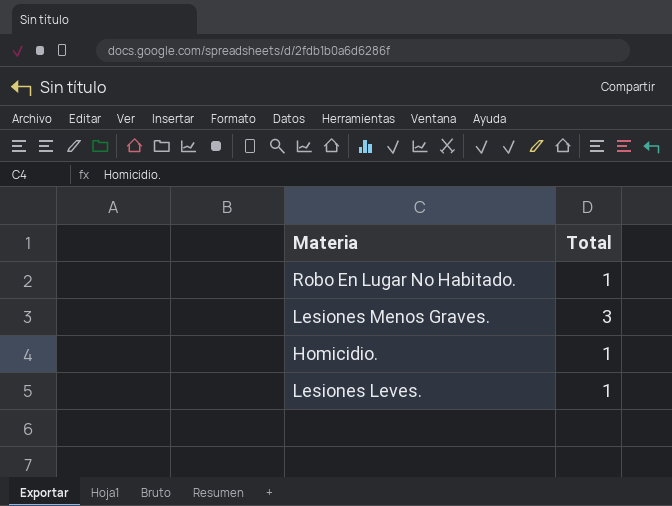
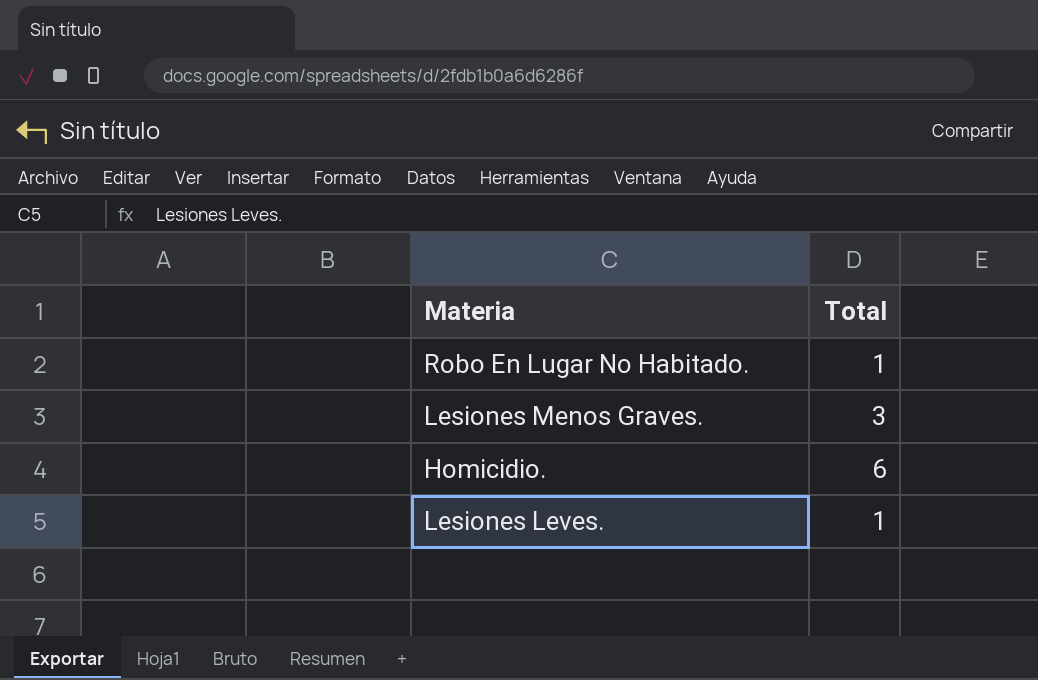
Homicidio. | Total: 1 -> 6

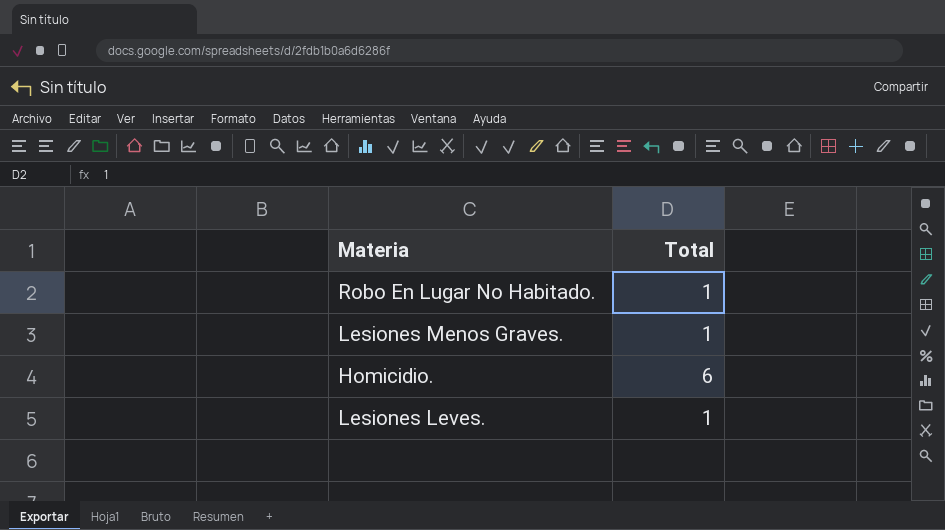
Lesiones Menos Graves. | Total: 3 -> 1

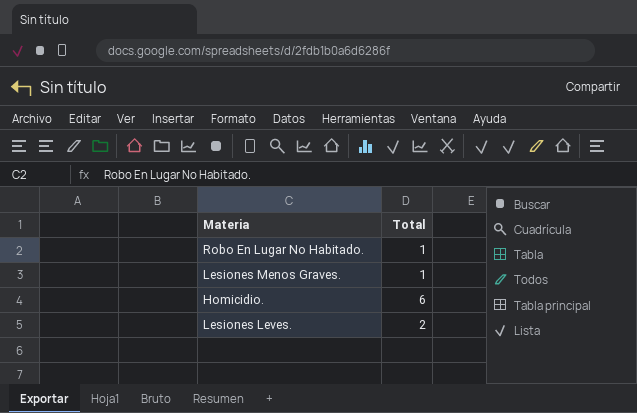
Lesiones Leves. | Total: 1 -> 2

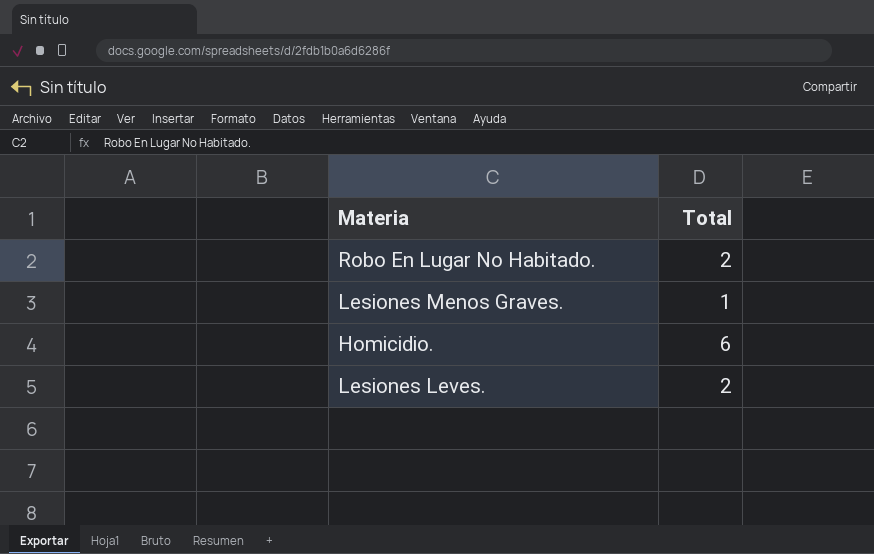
Robo En Lugar No Habitado. | Total: 1 -> 2

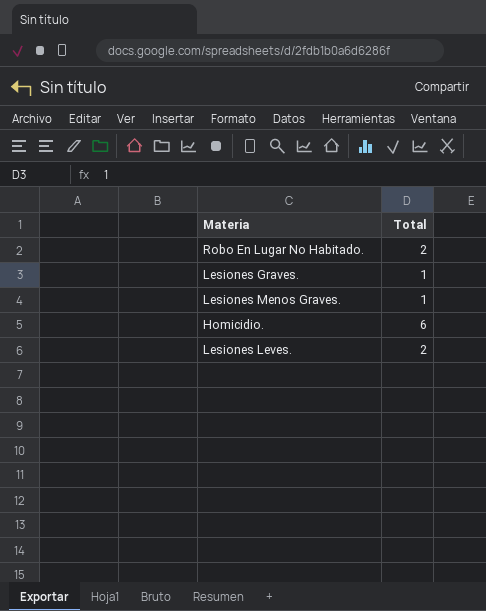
row Lesiones Graves.: none -> 1

